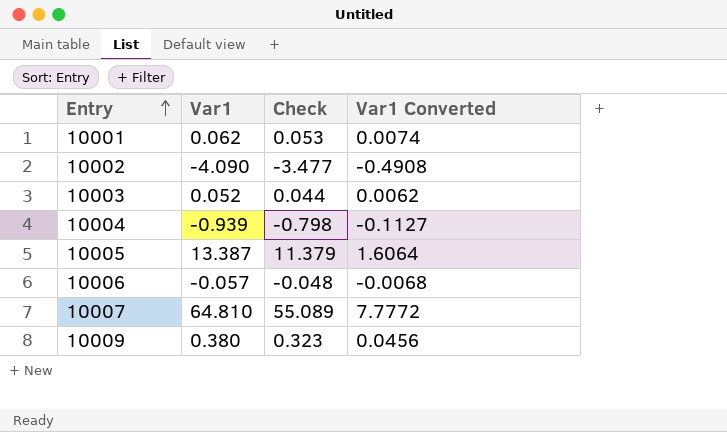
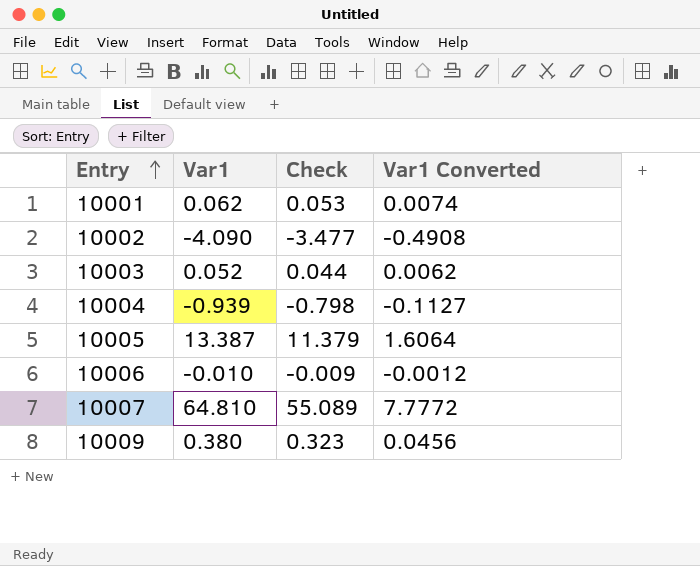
10006 | Var1: -0.057 -> -0.010
10006 | Check: -0.048 -> -0.009
10006 | Var1 Converted: -0.0068 -> -0.0012

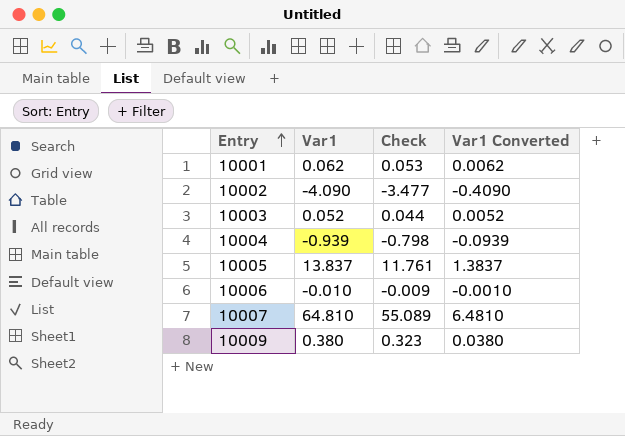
column Var1 Converted | formula: [Var1] * 0.12 -> [Var1] * 0.1
10005 | Var1: 13.387 -> 13.837
10005 | Check: 11.379 -> 11.761

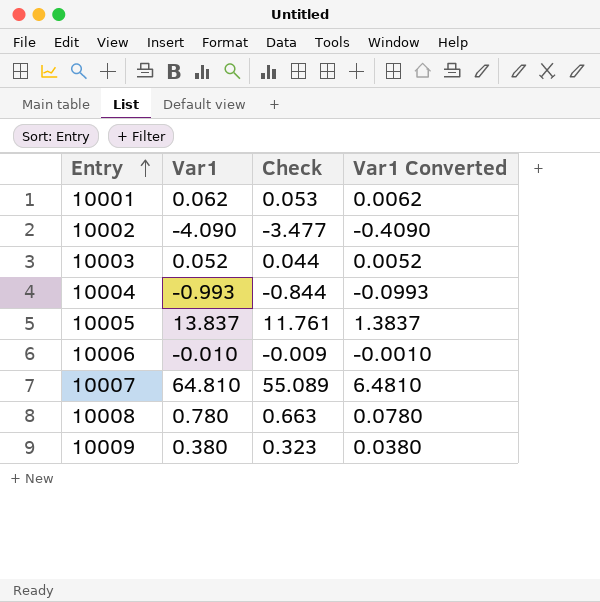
10004 | Var1: -0.939 -> -0.993
10004 | Check: -0.798 -> -0.844
10004 | Var1 Converted: -0.0939 -> -0.0993
row 10008: none -> 0.780 | 0.663 | 0.0780

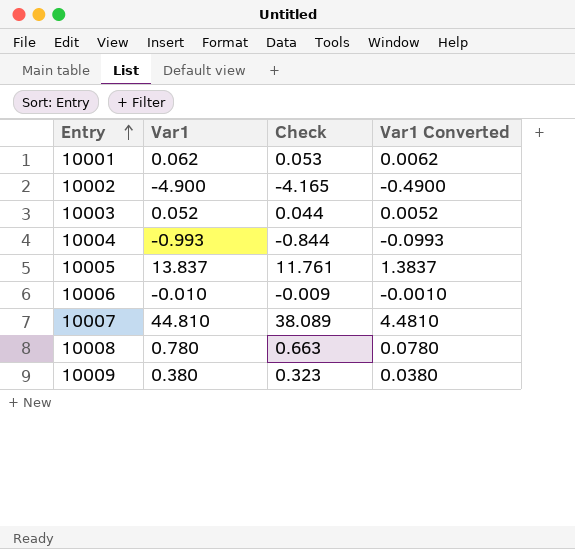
10002 | Var1: -4.090 -> -4.900
10002 | Check: -3.477 -> -4.165
10002 | Var1 Converted: -0.4090 -> -0.4900
10007 | Var1: 64.810 -> 44.810
10007 | Check: 55.089 -> 38.089
10007 | Var1 Converted: 6.4810 -> 4.4810

